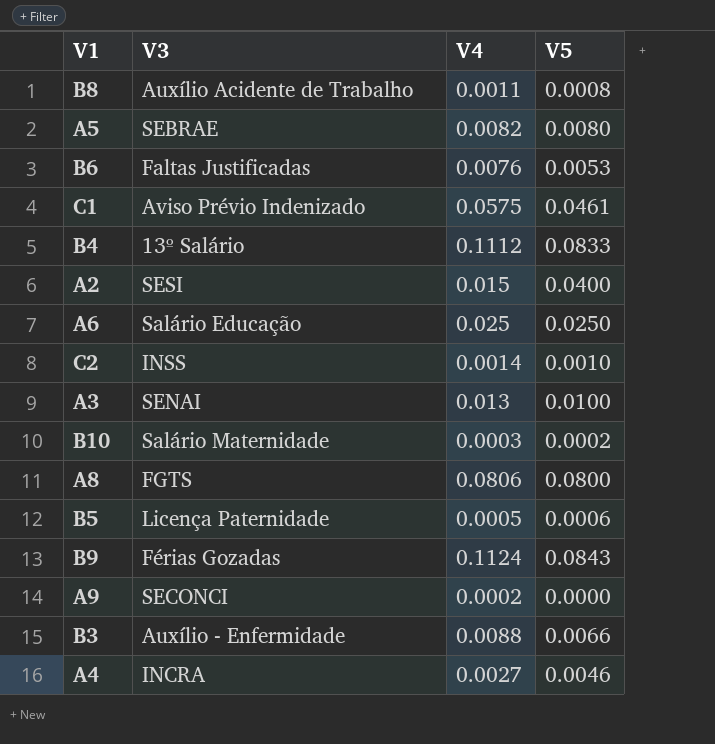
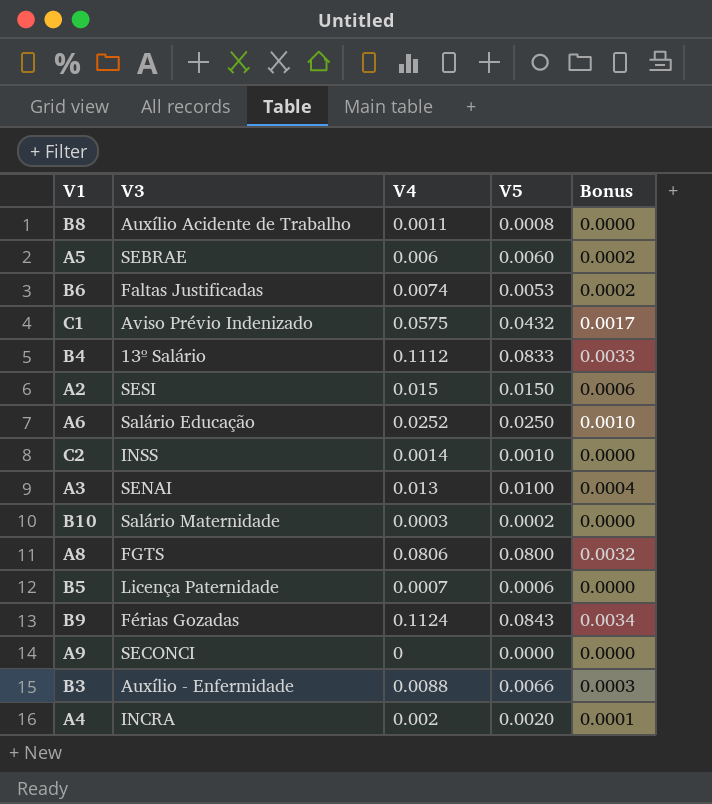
column Bonus | formula: none -> [V5] * 0.04
A5 | V4: 0.0082 -> 0.006
A5 | V5: 0.0080 -> 0.0060
B6 | V4: 0.0076 -> 0.0074
C1 | V5: 0.0461 -> 0.0432
A2 | V5: 0.0400 -> 0.0150
A6 | V4: 0.025 -> 0.0252
B5 | V4: 0.0005 -> 0.0007
A9 | V4: 0.0002 -> 0
A4 | V4: 0.0027 -> 0.002
A4 | V5: 0.0046 -> 0.0020

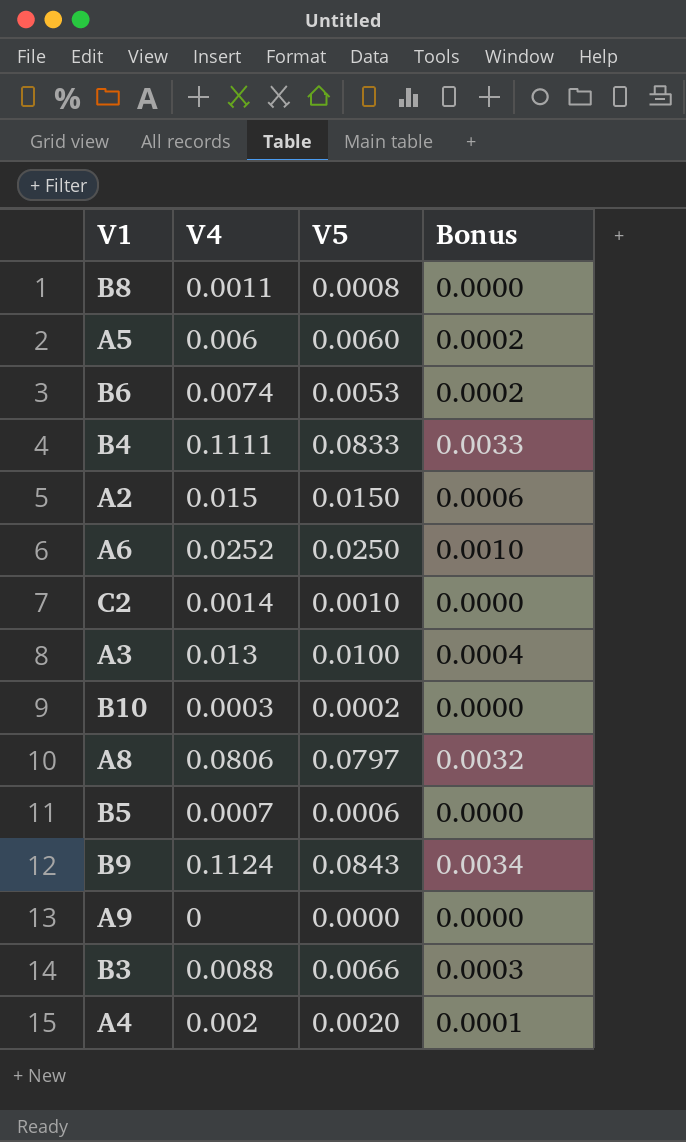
column V3 | position: 2 -> none
row C1: Aviso Prévio Indenizado | 0.0575 | 0.0432 | 0.0017 -> none
B4 | V4: 0.1112 -> 0.1111
A8 | V5: 0.0800 -> 0.0797

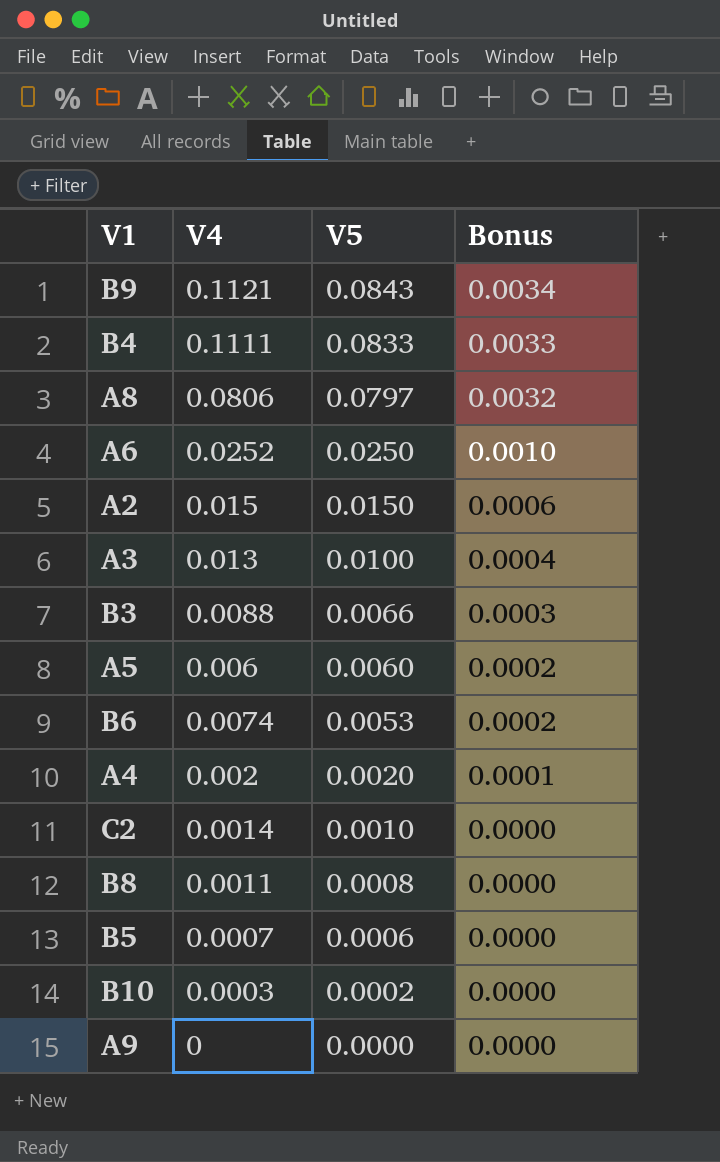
row order: none -> V5 descending
B9 | V4: 0.1124 -> 0.1121

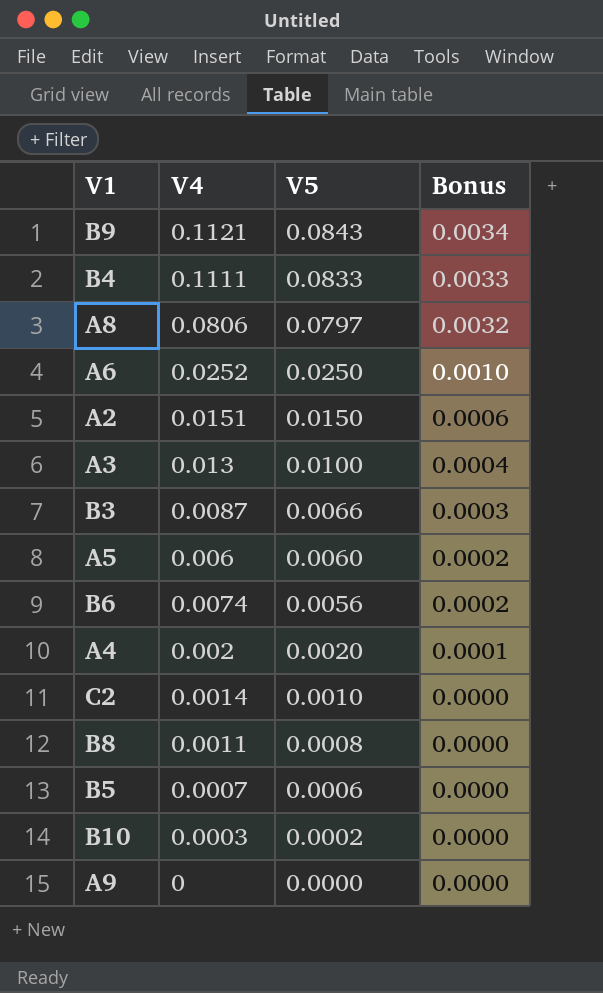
A2 | V4: 0.015 -> 0.0151
B3 | V4: 0.0088 -> 0.0087
B6 | V5: 0.0053 -> 0.0056

